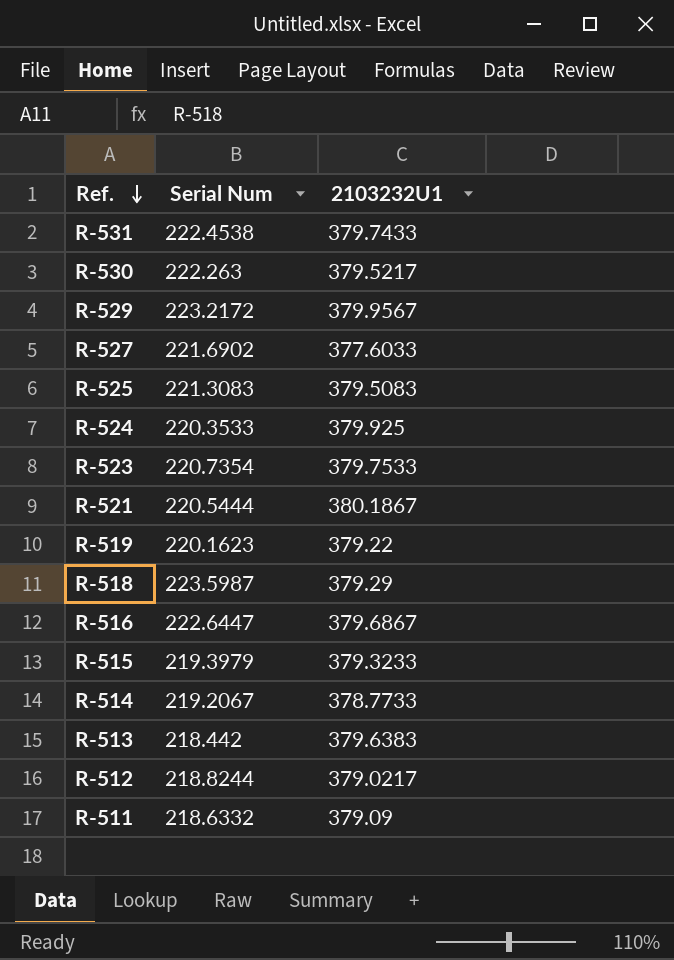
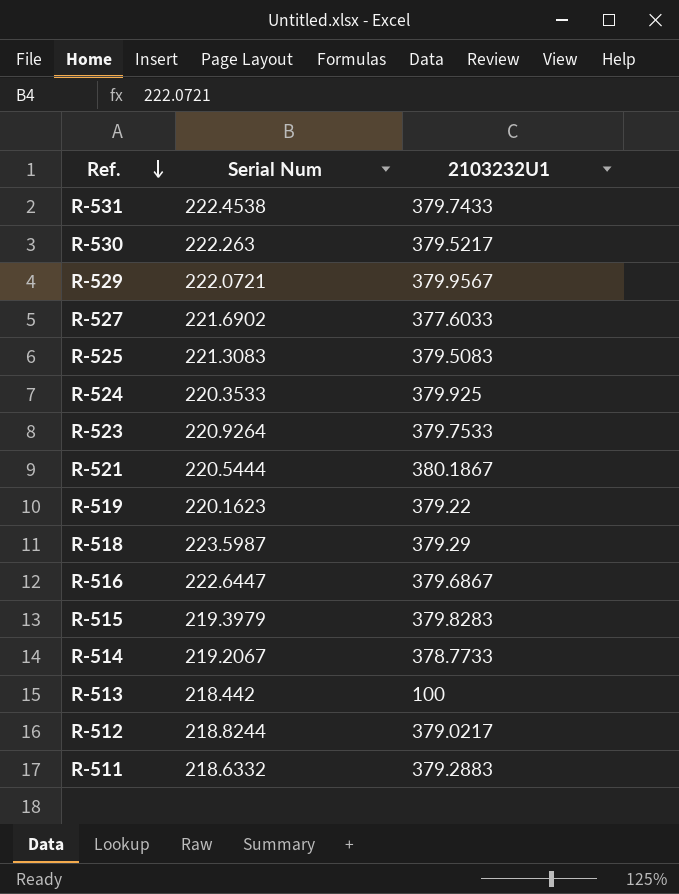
R-529 | Serial Num: 223.2172 -> 222.0721
R-523 | Serial Num: 220.7354 -> 220.9264
R-515 | 2103232U1: 379.3233 -> 379.8283
R-513 | 2103232U1: 379.6383 -> 100
R-511 | 2103232U1: 379.09 -> 379.2883

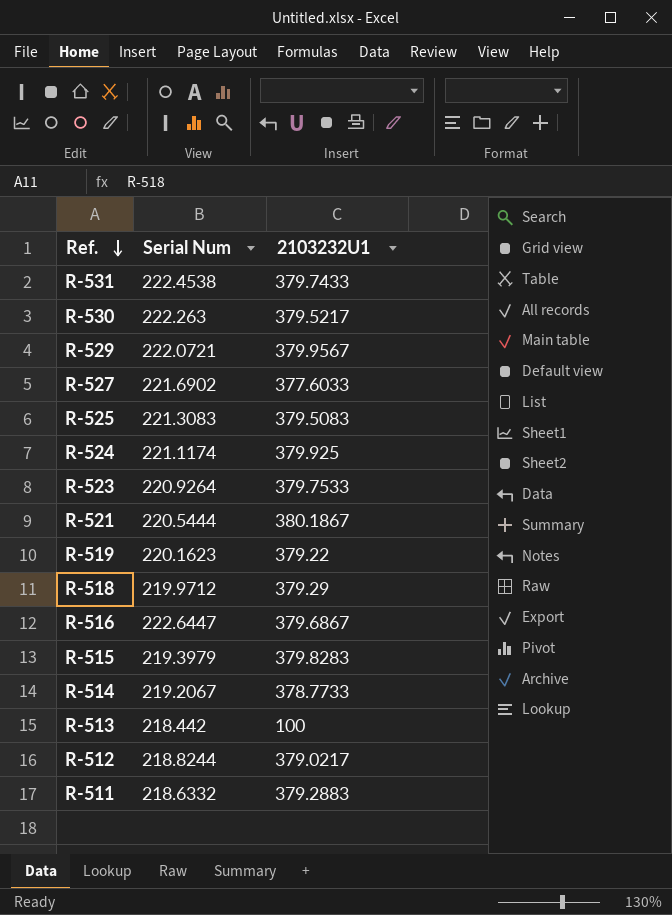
R-524 | Serial Num: 220.3533 -> 221.1174
R-518 | Serial Num: 223.5987 -> 219.9712

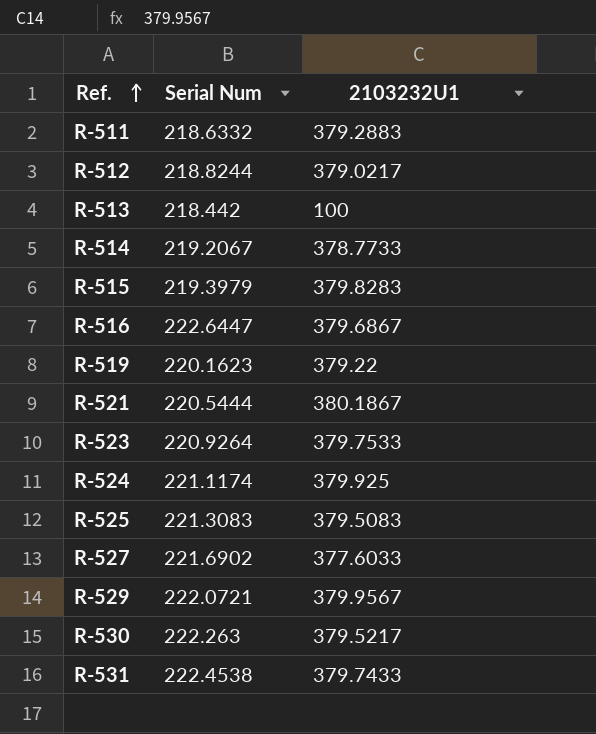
row order: Ref. descending -> Ref. ascending
row R-518: 219.9712 | 379.29 -> none

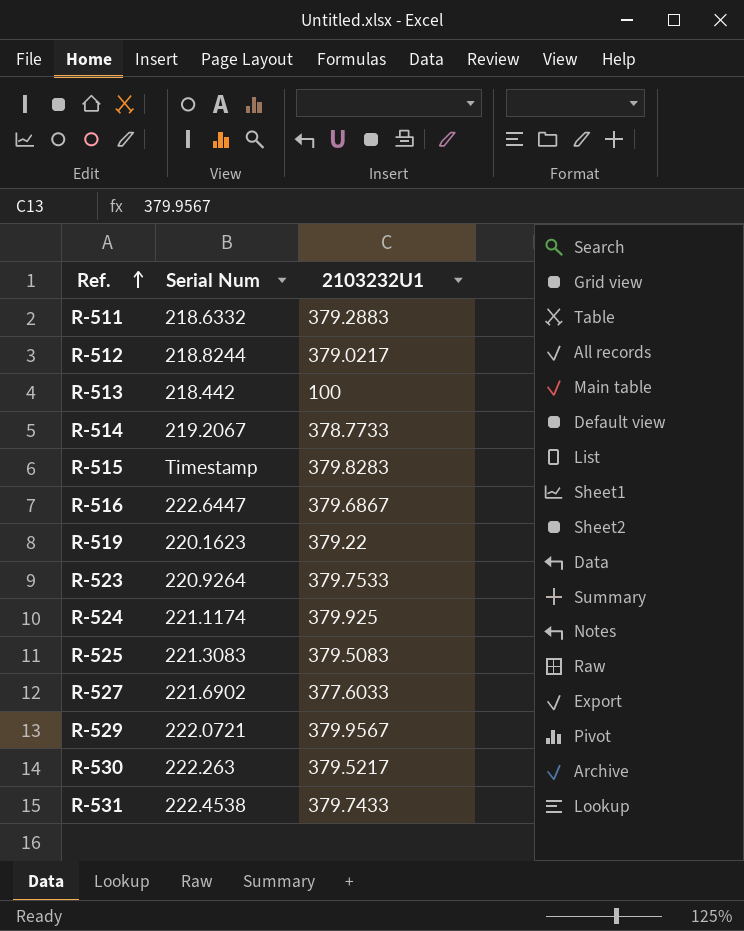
row R-521: 220.5444 | 380.1867 -> none
R-515 | Serial Num: 219.3979 -> Timestamp

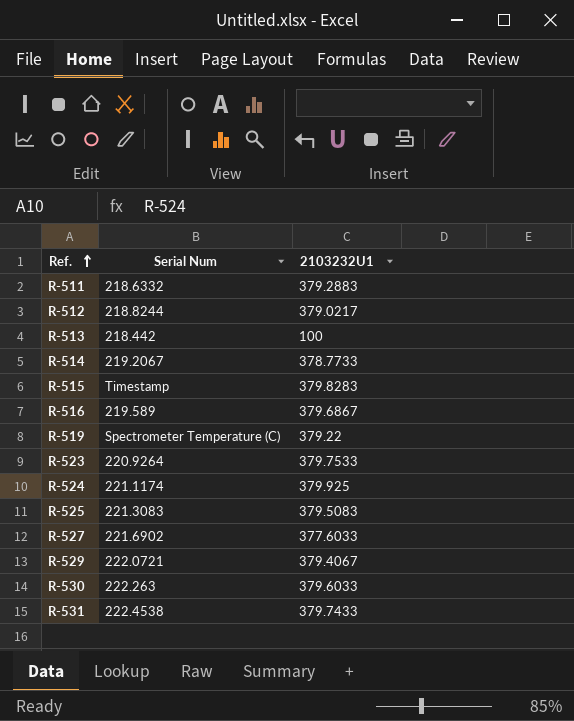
R-516 | Serial Num: 222.6447 -> 219.589
R-519 | Serial Num: 220.1623 -> Spectrometer Temperature (C)
R-529 | 2103232U1: 379.9567 -> 379.4067
R-530 | 2103232U1: 379.5217 -> 379.6033

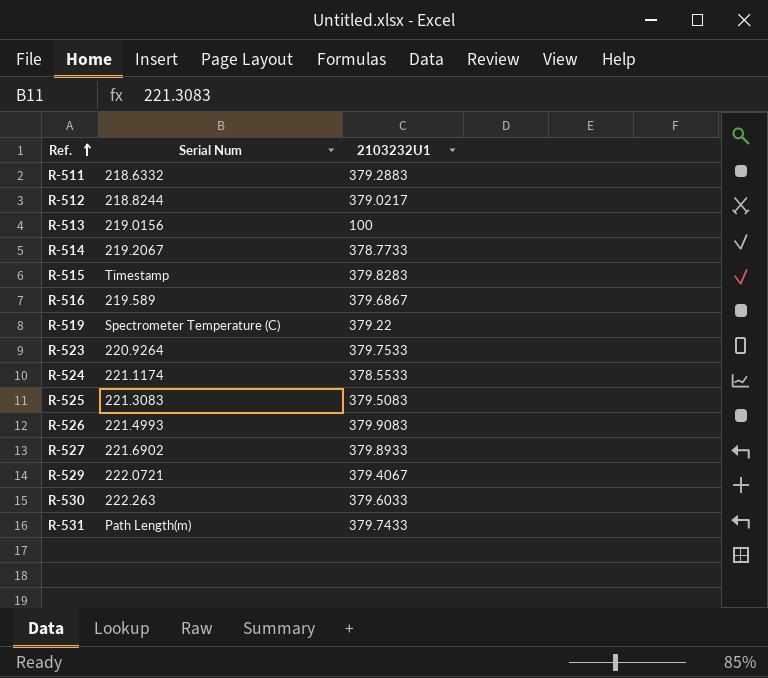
R-513 | Serial Num: 218.442 -> 219.0156
R-524 | 2103232U1: 379.925 -> 378.5533
row R-526: none -> 221.4993 | 379.9083
R-527 | 2103232U1: 377.6033 -> 379.8933
R-531 | Serial Num: 222.4538 -> Path Length(m)

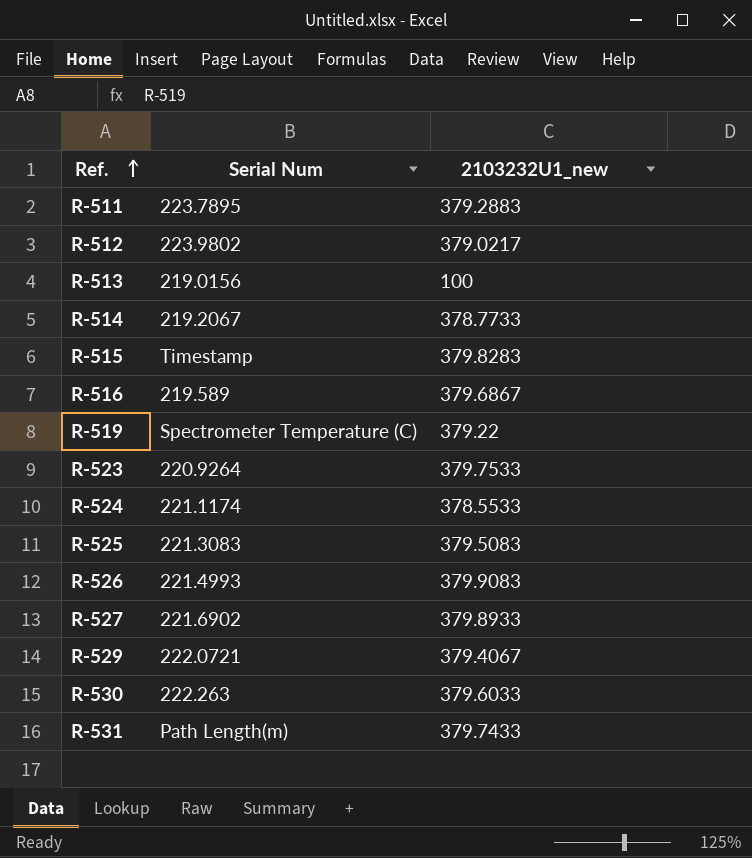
column name: 2103232U1 -> 2103232U1_new
R-511 | Serial Num: 218.6332 -> 223.7895
R-512 | Serial Num: 218.8244 -> 223.9802

